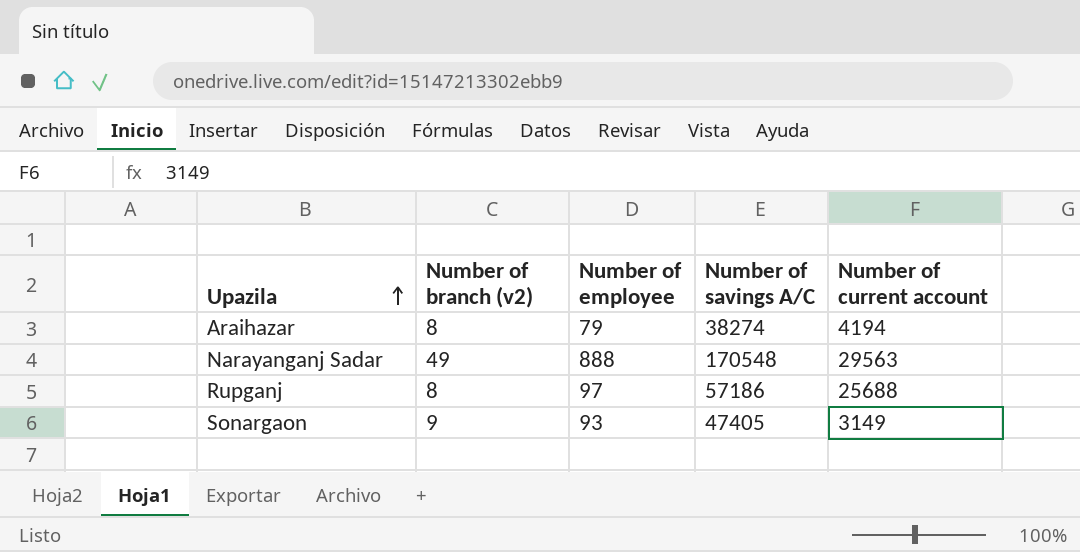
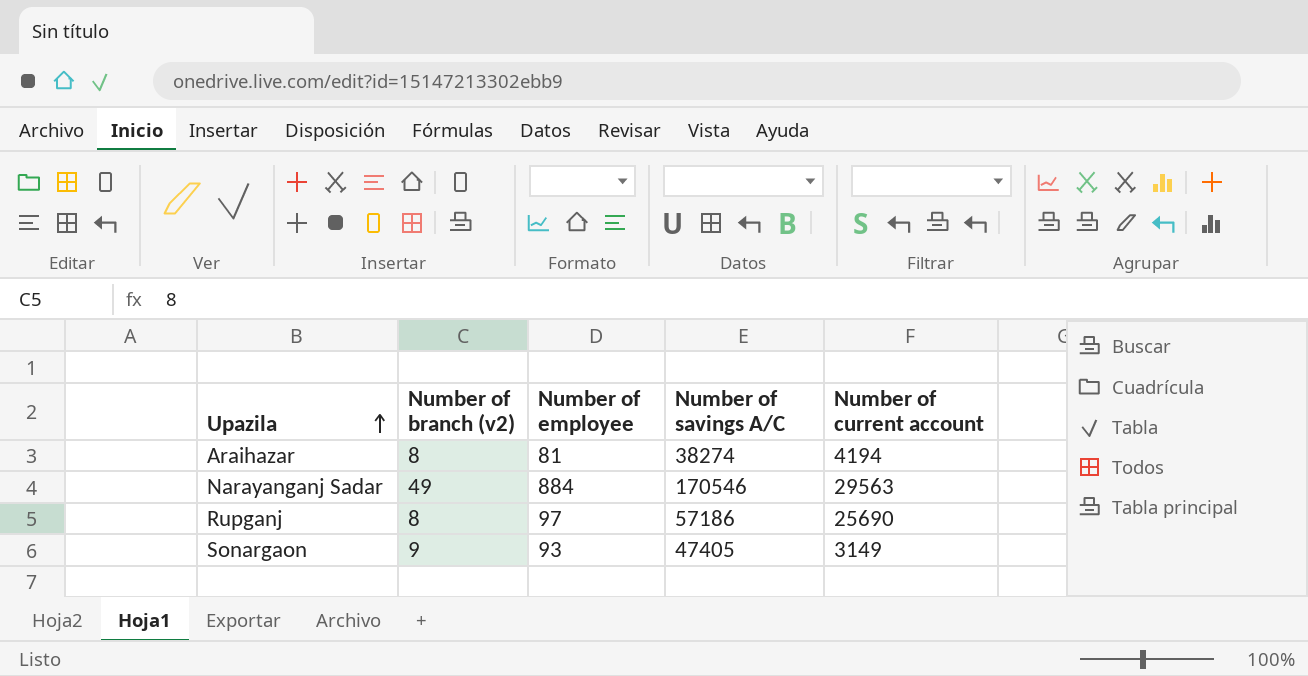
Araihazar | Number of employee: 79 -> 81
Narayanganj Sadar | Number of employee: 888 -> 884
Narayanganj Sadar | Number of savings A/C: 170548 -> 170546
Rupganj | Number of current account: 25688 -> 25690

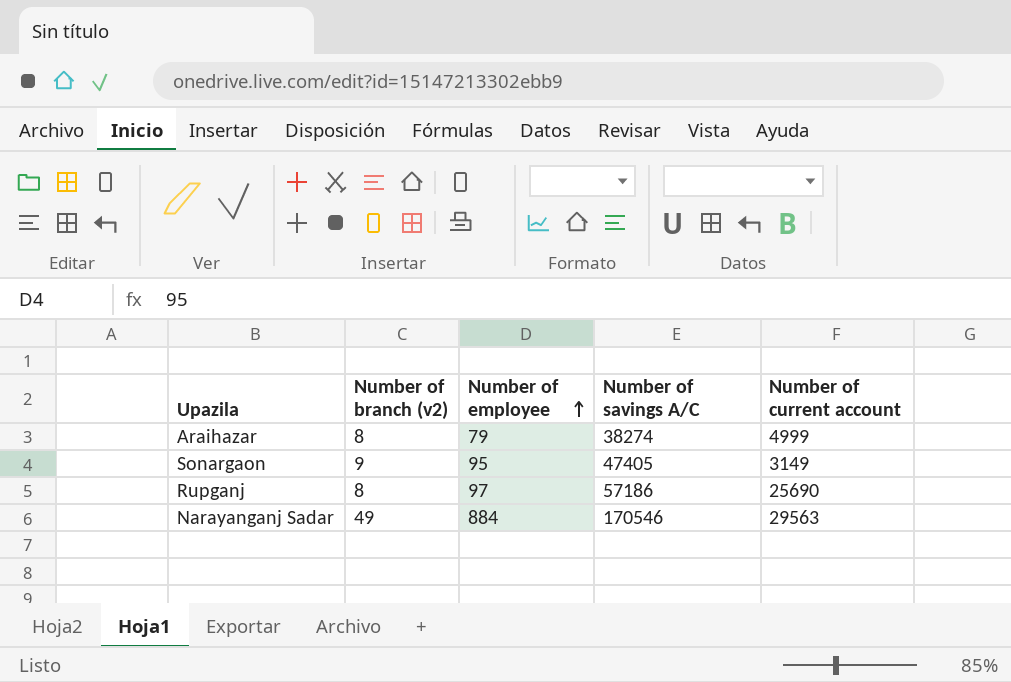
row order: Upazila ascending -> Number of employee ascending
Araihazar | Number of employee: 81 -> 79
Araihazar | Number of current account: 4194 -> 4999
Sonargaon | Number of employee: 93 -> 95

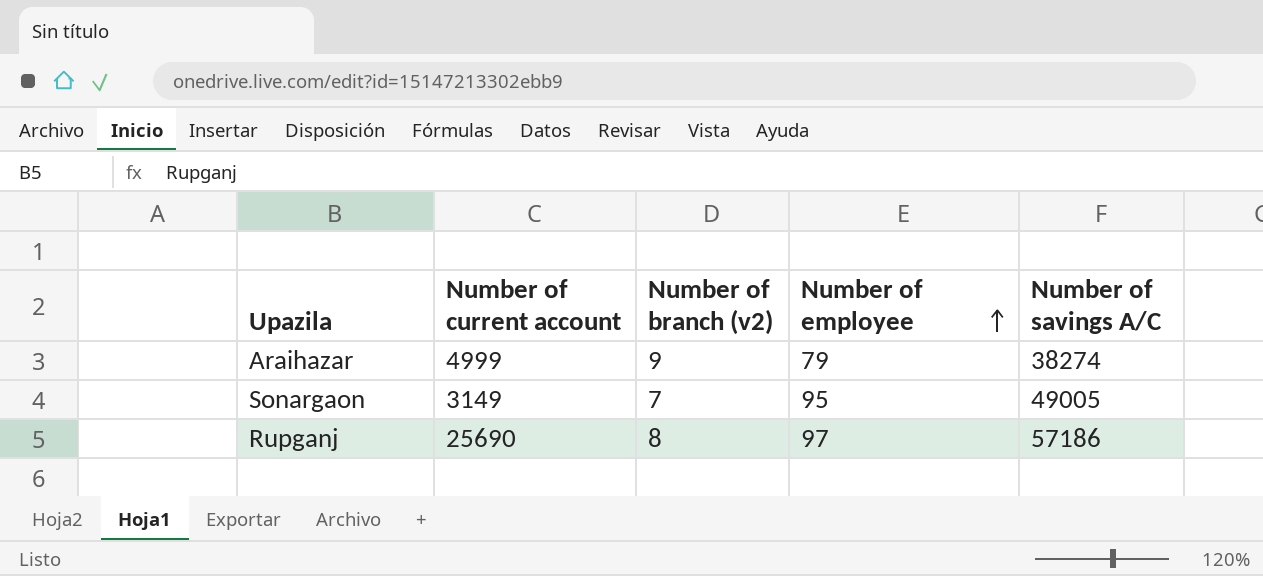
column Number of current account | position: 5 -> 2
row Narayanganj Sadar: 49 | 884 | 170546 | 29563 -> none
Araihazar | Number of branch (v2): 8 -> 9
Sonargaon | Number of branch (v2): 9 -> 7
Sonargaon | Number of savings A/C: 47405 -> 49005

